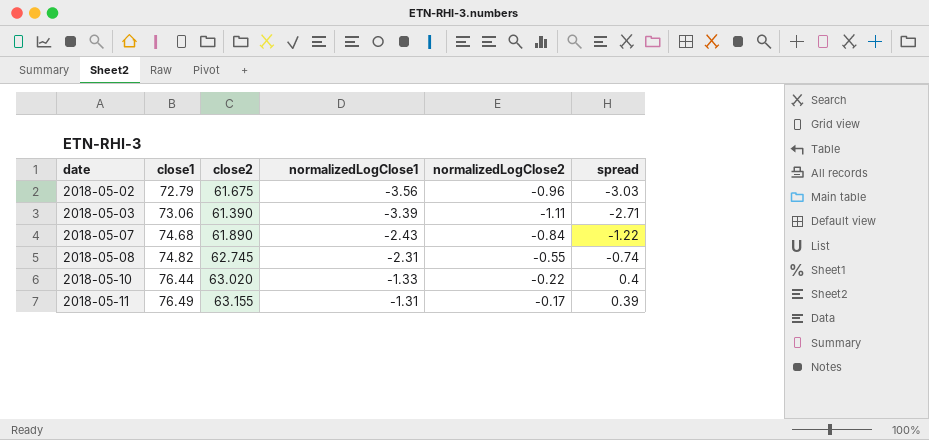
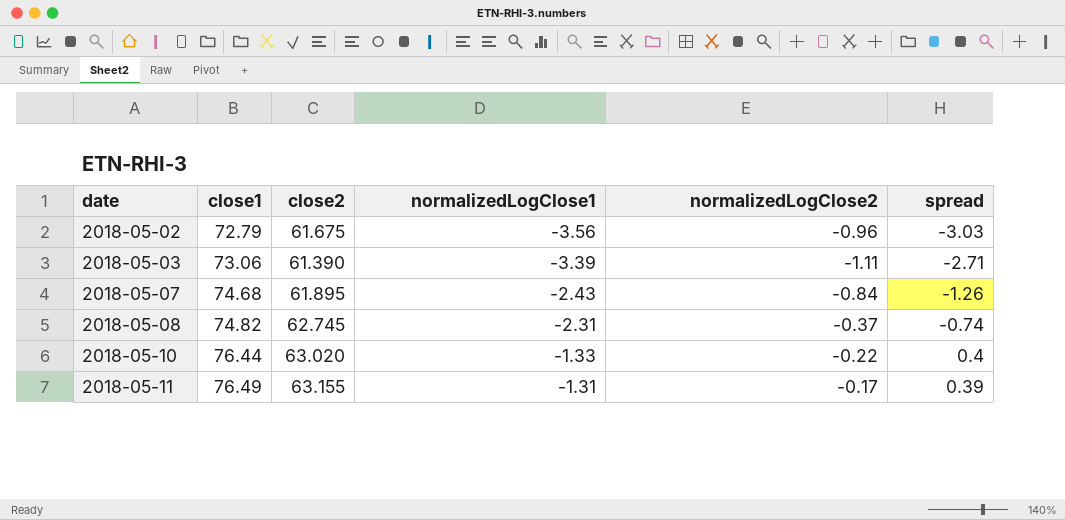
2018-05-07 | close2: 61.890 -> 61.895
2018-05-07 | spread: -1.22 -> -1.26
2018-05-08 | normalizedLogClose2: -0.55 -> -0.37

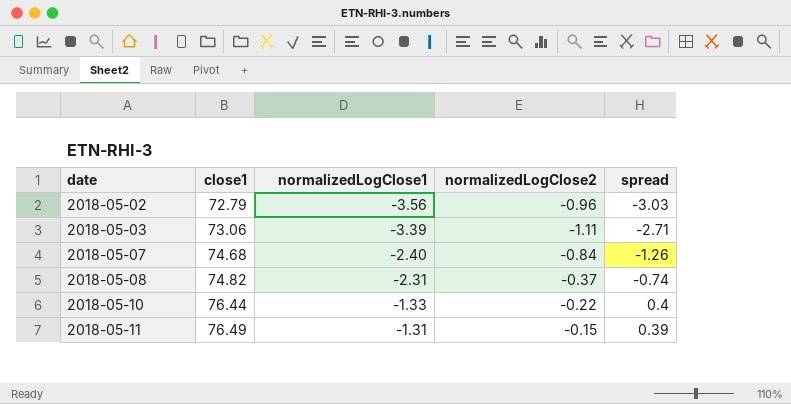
column close2 | position: 3 -> none
2018-05-07 | normalizedLogClose1: -2.43 -> -2.40
2018-05-11 | normalizedLogClose2: -0.17 -> -0.15

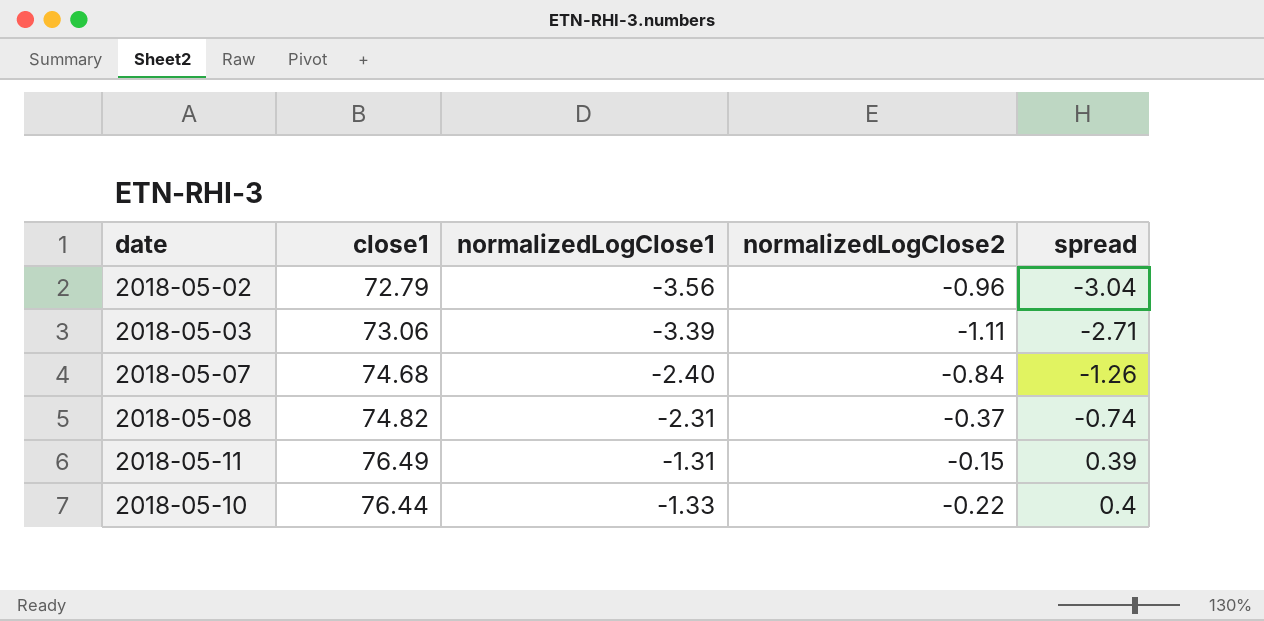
row order: date ascending -> spread ascending
2018-05-02 | spread: -3.03 -> -3.04

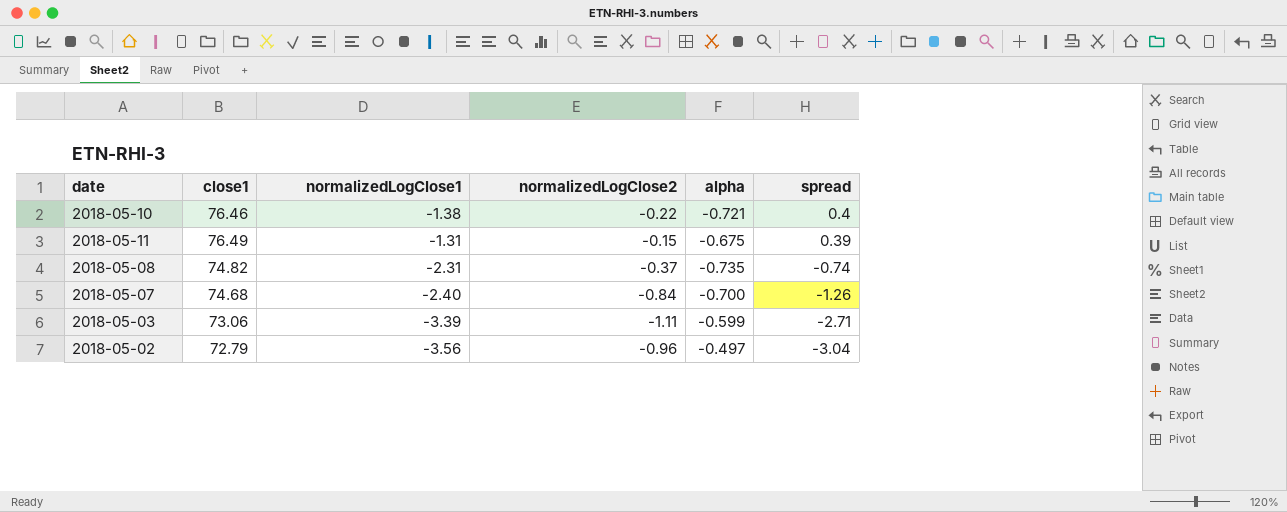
row order: spread ascending -> spread descending
column alpha | position: none -> 5
2018-05-10 | close1: 76.44 -> 76.46
2018-05-10 | normalizedLogClose1: -1.33 -> -1.38

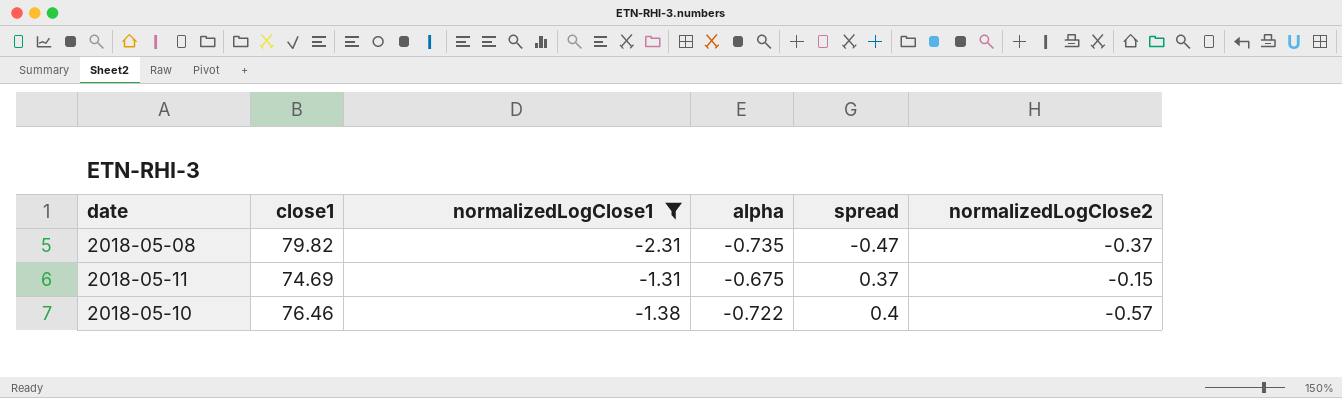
filter: none -> normalizedLogClose1 >= -2.31
row order: spread descending -> spread ascending
column normalizedLogClose2 | position: 4 -> 6
2018-05-08 | close1: 74.82 -> 79.82
2018-05-08 | spread: -0.74 -> -0.47
2018-05-11 | close1: 76.49 -> 74.69
2018-05-11 | spread: 0.39 -> 0.37
2018-05-10 | alpha: -0.721 -> -0.722
2018-05-10 | normalizedLogClose2: -0.22 -> -0.57

